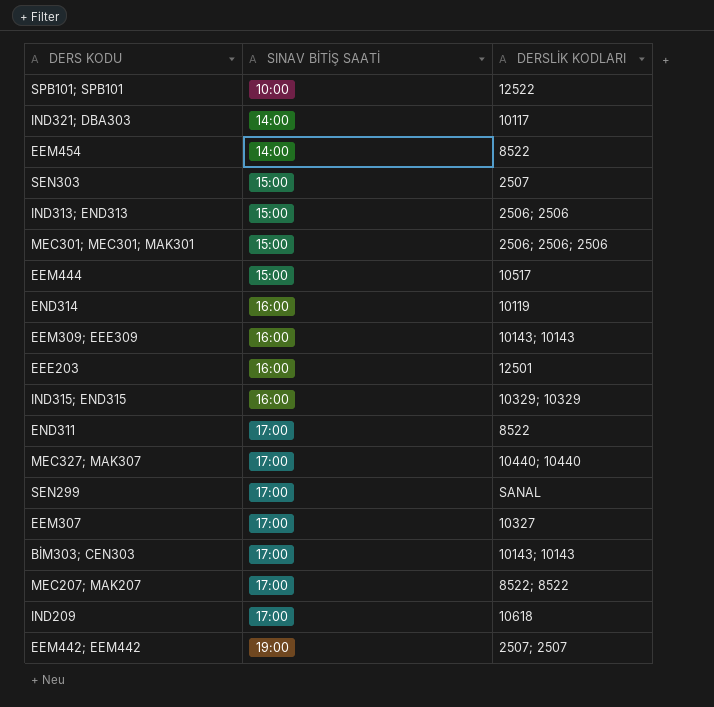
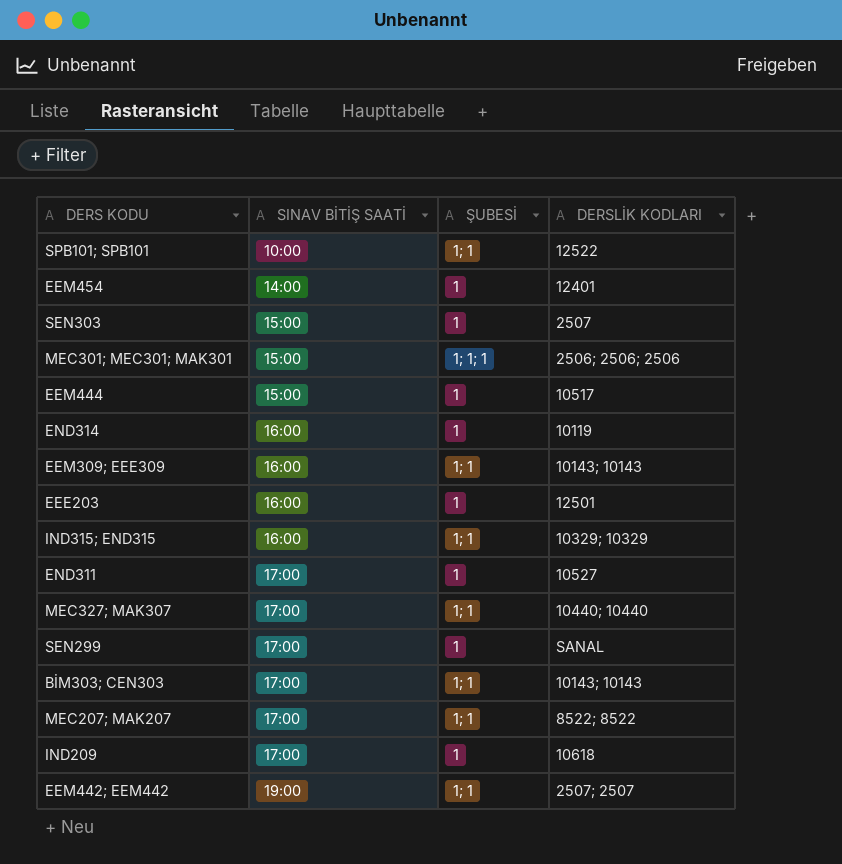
column ŞUBESİ | position: none -> 3
row IND321; DBA303: 14:00 | 10117 -> none
row IND313; END313: 15:00 | 2506; 2506 -> none
row EEM307: 17:00 | 10327 -> none
EEM454 | DERSLİK KODLARI: 8522 -> 12401
END311 | DERSLİK KODLARI: 8522 -> 10527

